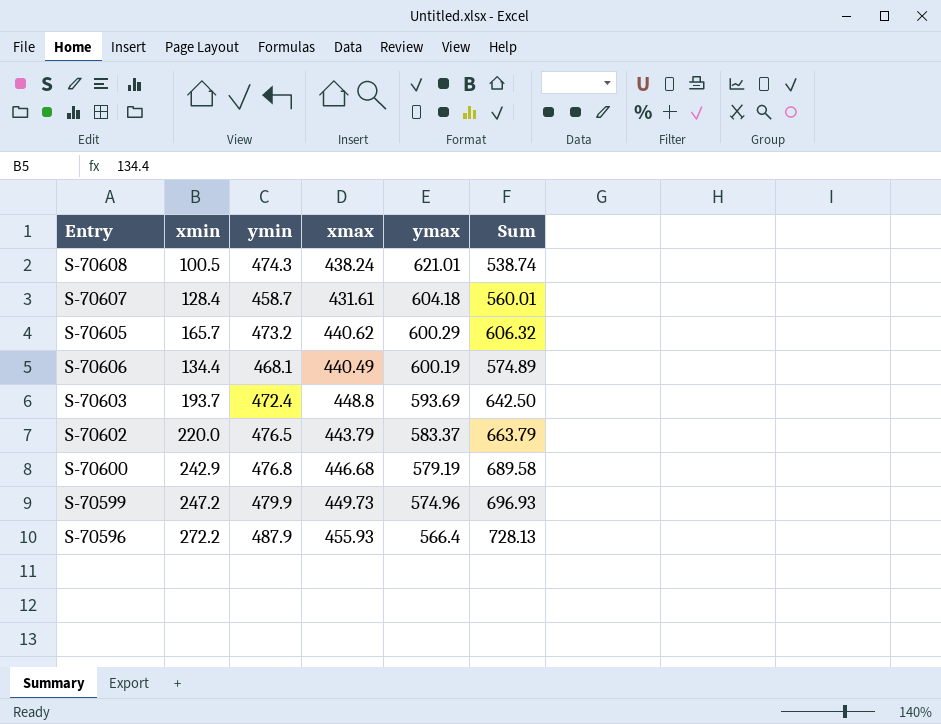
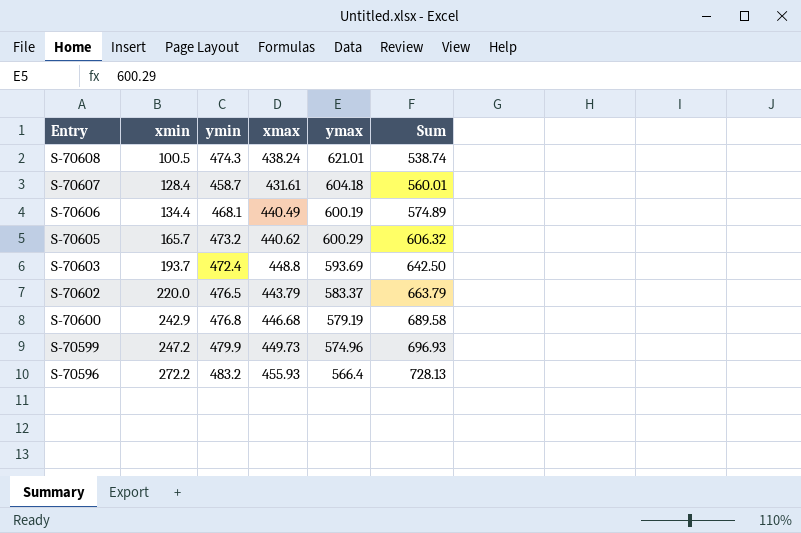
row order: ymax descending -> Entry descending
S-70596 | ymin: 487.9 -> 483.2

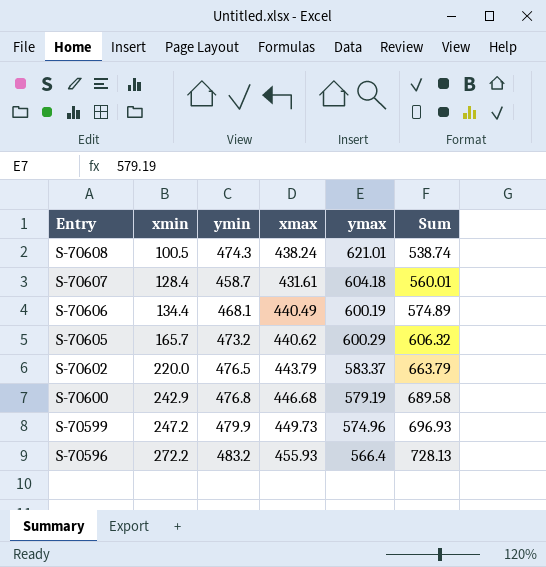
row S-70603: 193.7 | 472.4 | 448.8 | 593.69 | 642.50 -> none

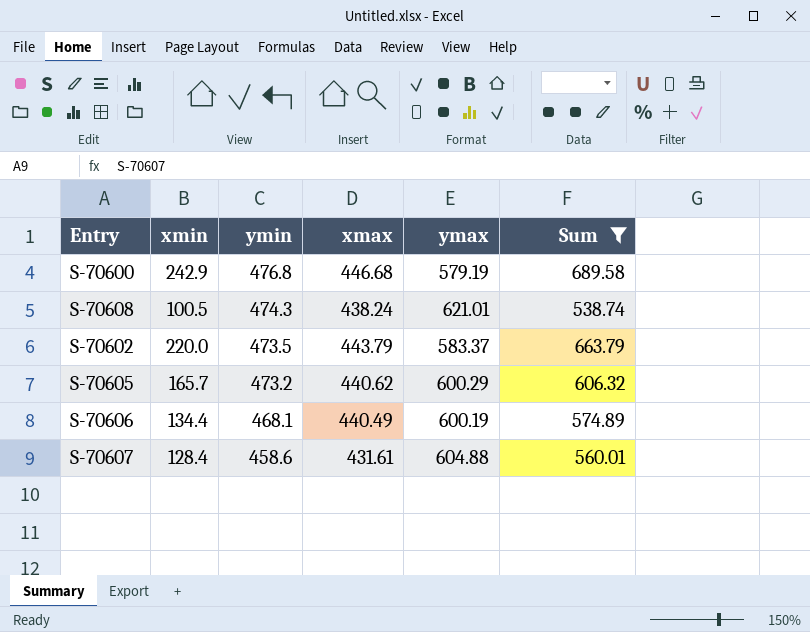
filter: none -> Sum <= 689.58
row order: Entry descending -> ymin descending
S-70602 | ymin: 476.5 -> 473.5
S-70607 | ymin: 458.7 -> 458.6
S-70607 | ymax: 604.18 -> 604.88

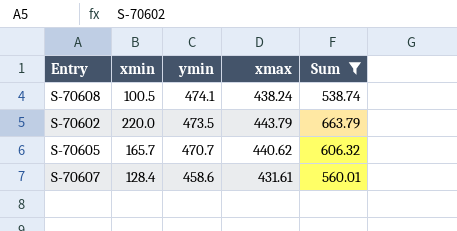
column ymax | position: 5 -> none
row S-70600: 242.9 | 476.8 | 446.68 | 579.19 | 689.58 -> none
row S-70606: 134.4 | 468.1 | 440.49 | 600.19 | 574.89 -> none
S-70608 | ymin: 474.3 -> 474.1
S-70605 | ymin: 473.2 -> 470.7

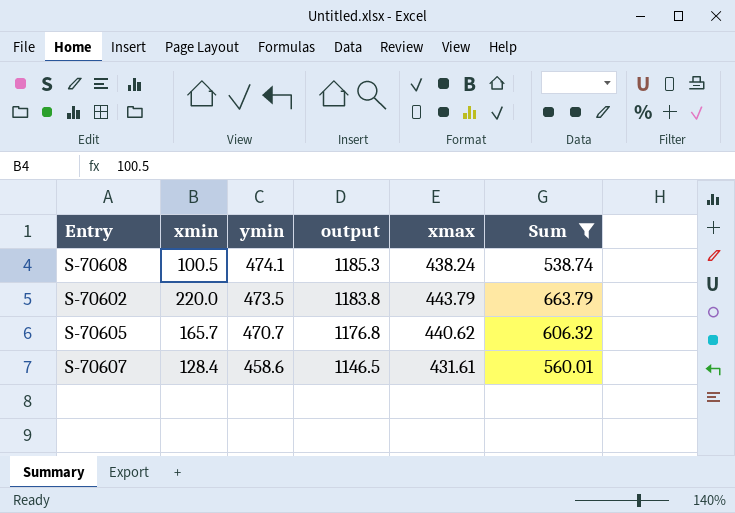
column output | formula: none -> [ymin] * 2.5

